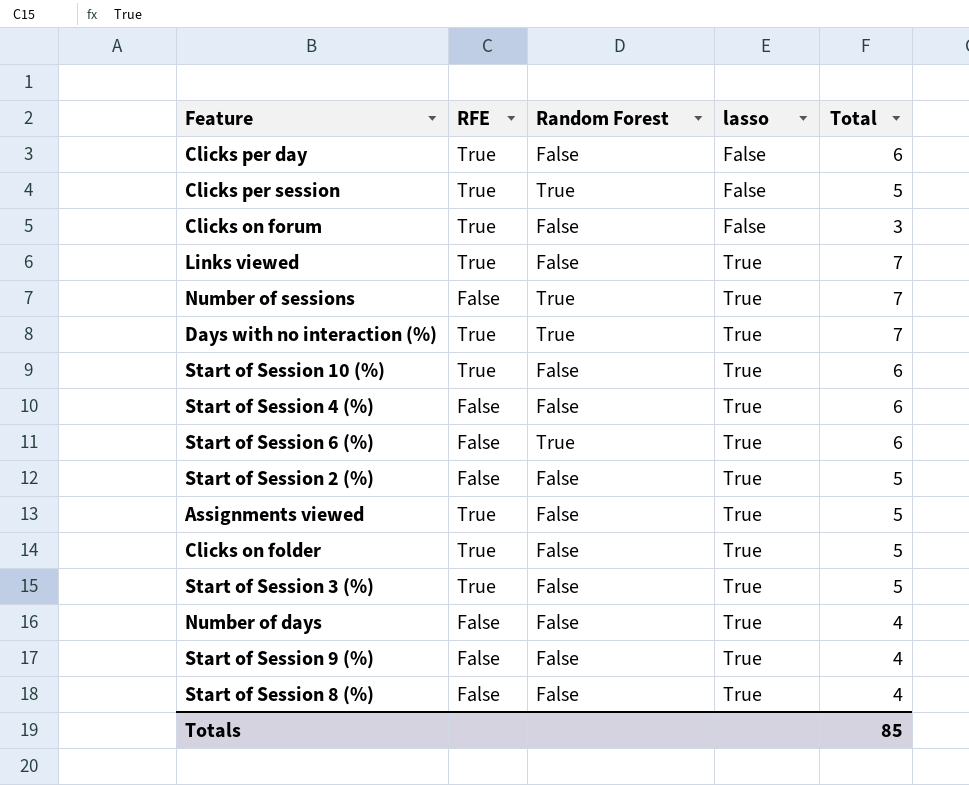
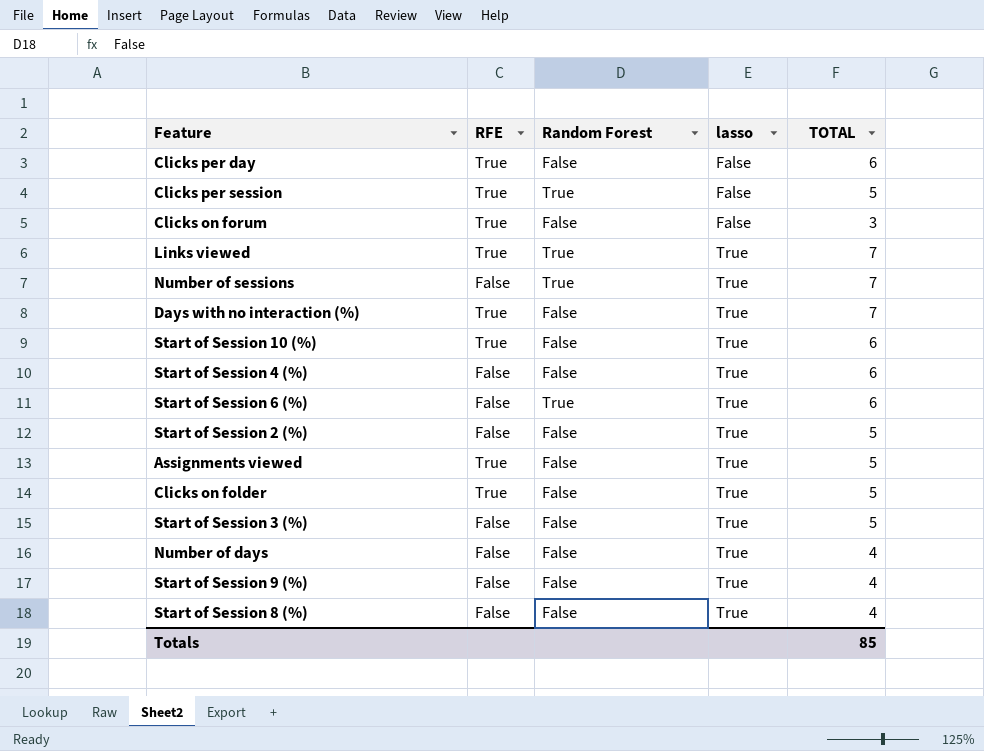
column name: Total -> TOTAL
Links viewed | Random Forest: False -> True
Days with no interaction (%) | Random Forest: True -> False
Start of Session 3 (%) | RFE: True -> False

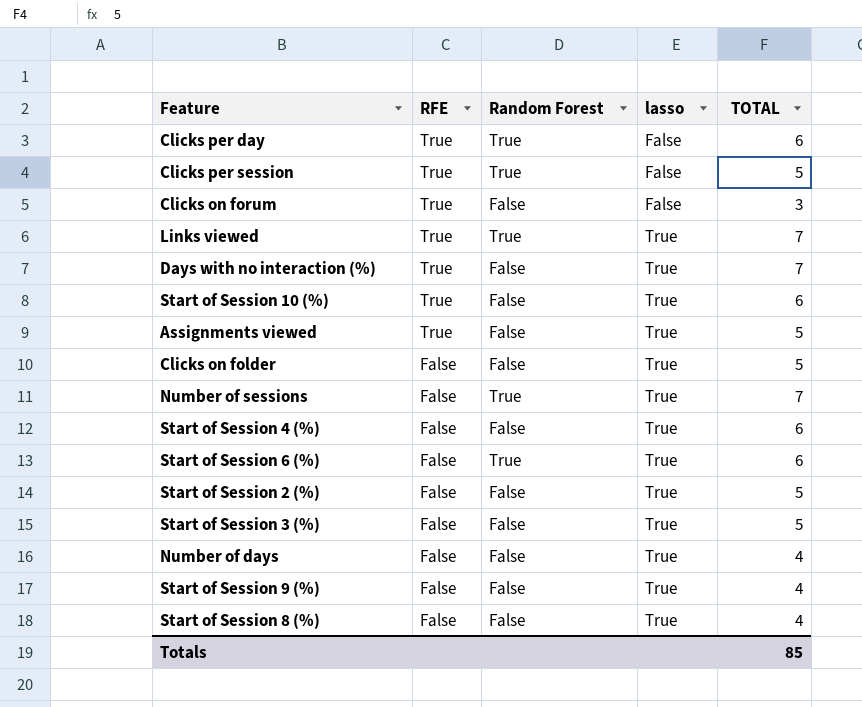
row order: lasso ascending -> RFE descending
Clicks per day | Random Forest: False -> True
Clicks on folder | RFE: True -> False

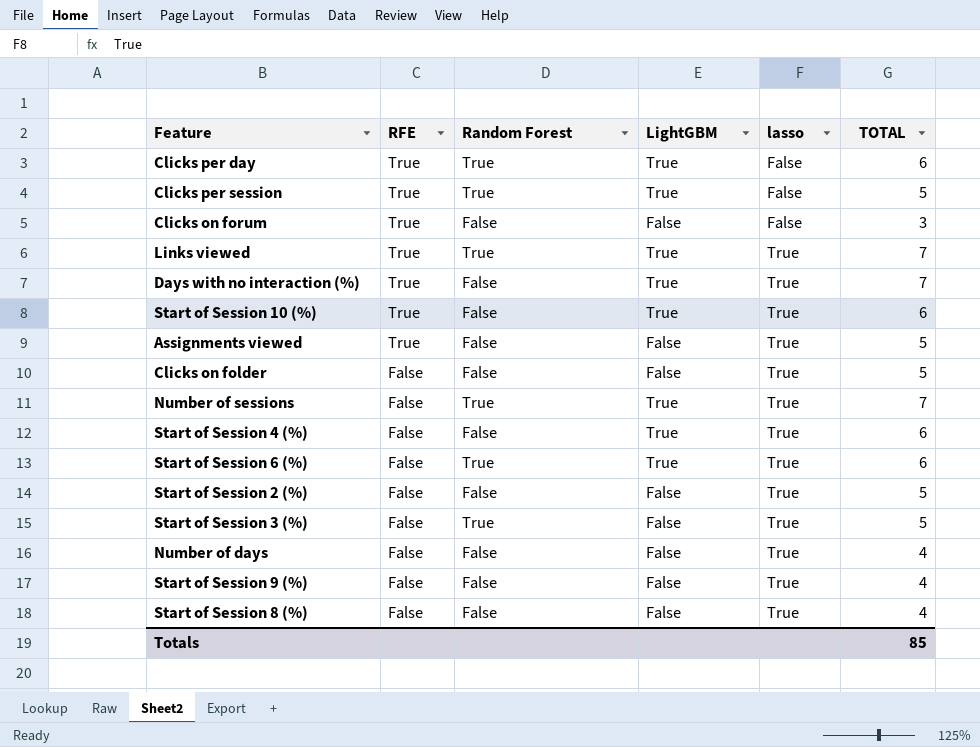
column LightGBM | position: none -> 4
Start of Session 3 (%) | Random Forest: False -> True

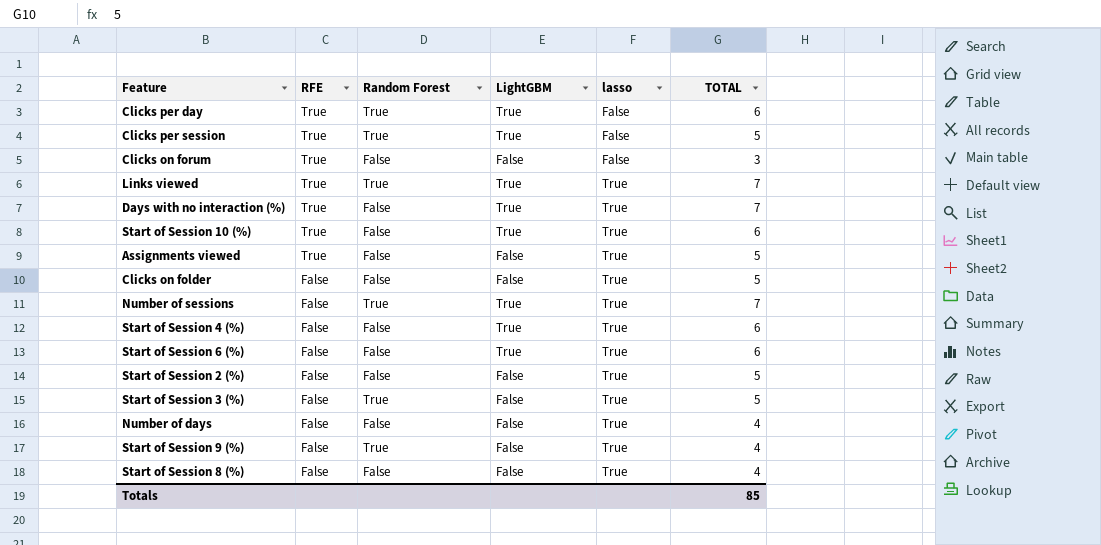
Start of Session 6 (%) | Random Forest: True -> False
Start of Session 9 (%) | Random Forest: False -> True

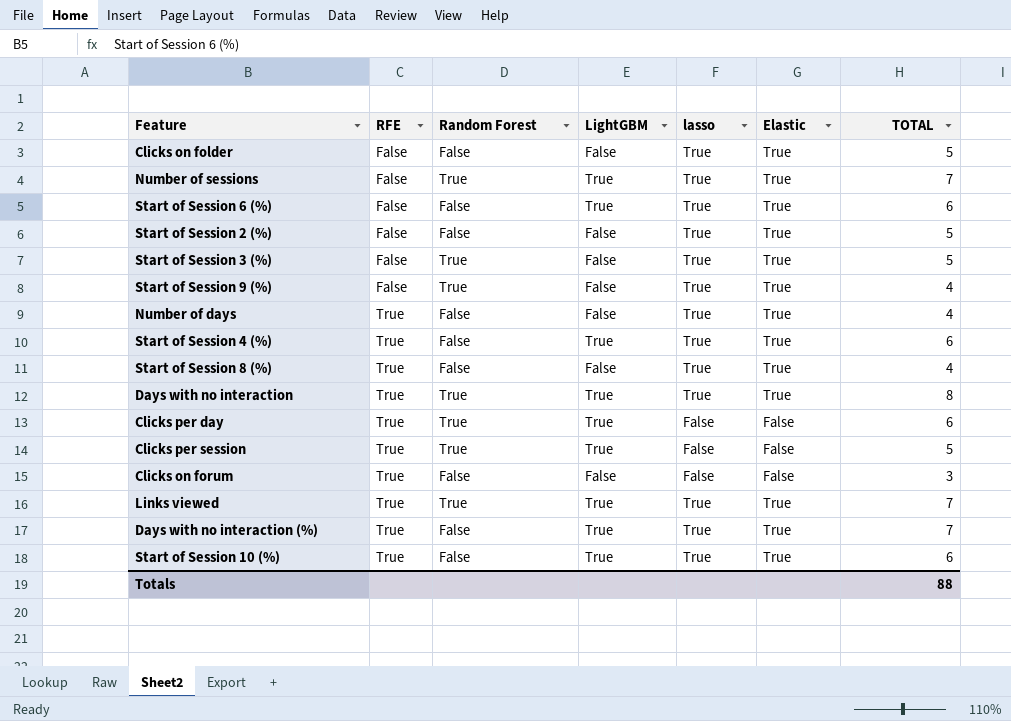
row order: RFE descending -> RFE ascending
column Elastic | position: none -> 6
row Assignments viewed: True | False | False | True | 5 -> none
Number of days | RFE: False -> True
Start of Session 4 (%) | RFE: False -> True
Start of Session 8 (%) | RFE: False -> True
row Days with no interaction: none -> True | True | True | True | True | 8
Totals | TOTAL: 85 -> 88

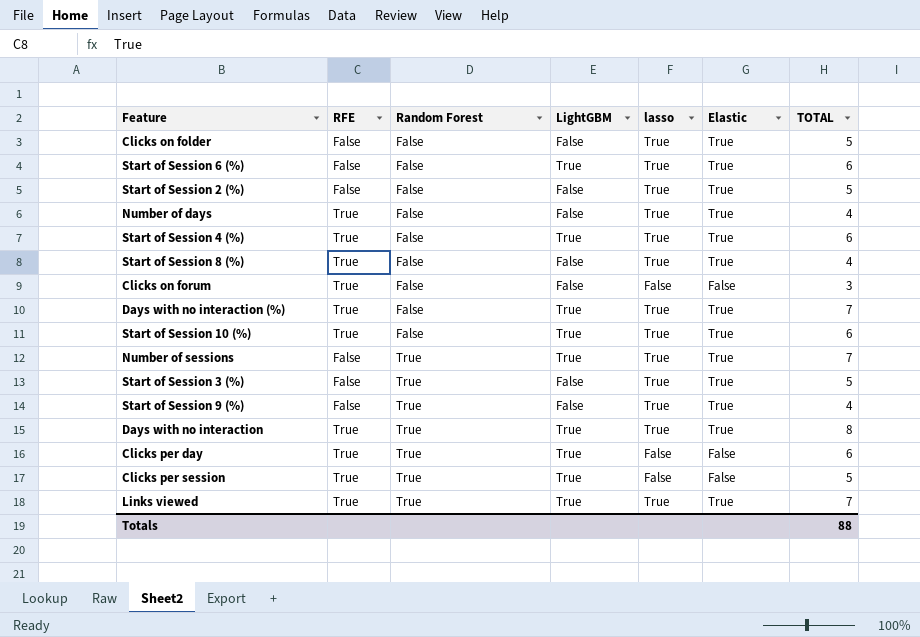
row order: RFE ascending -> Random Forest ascending

